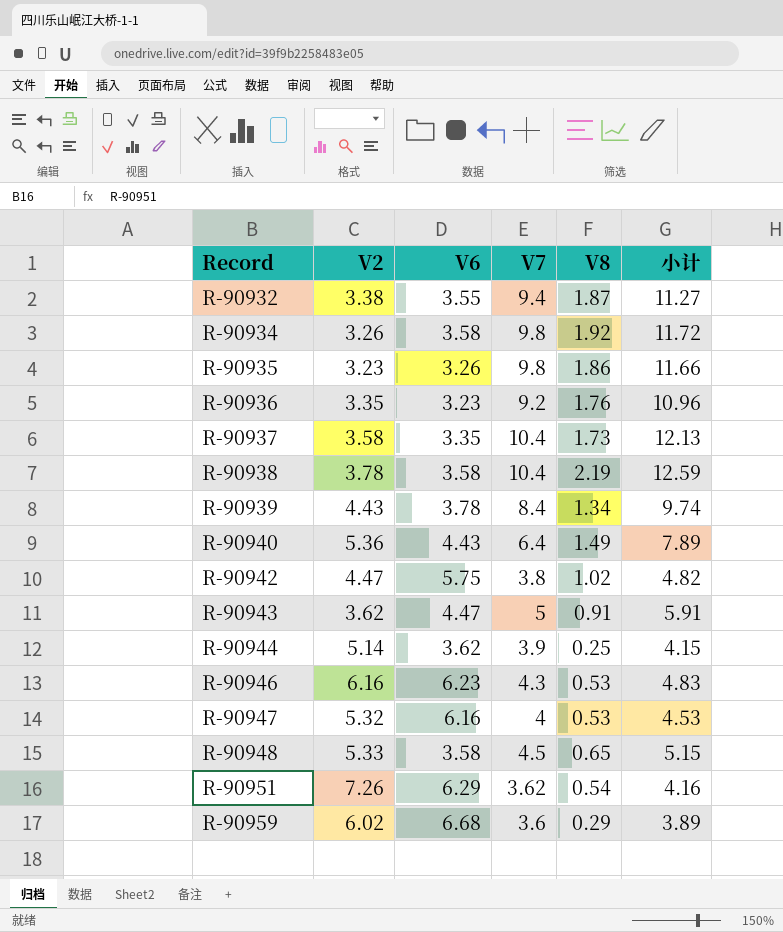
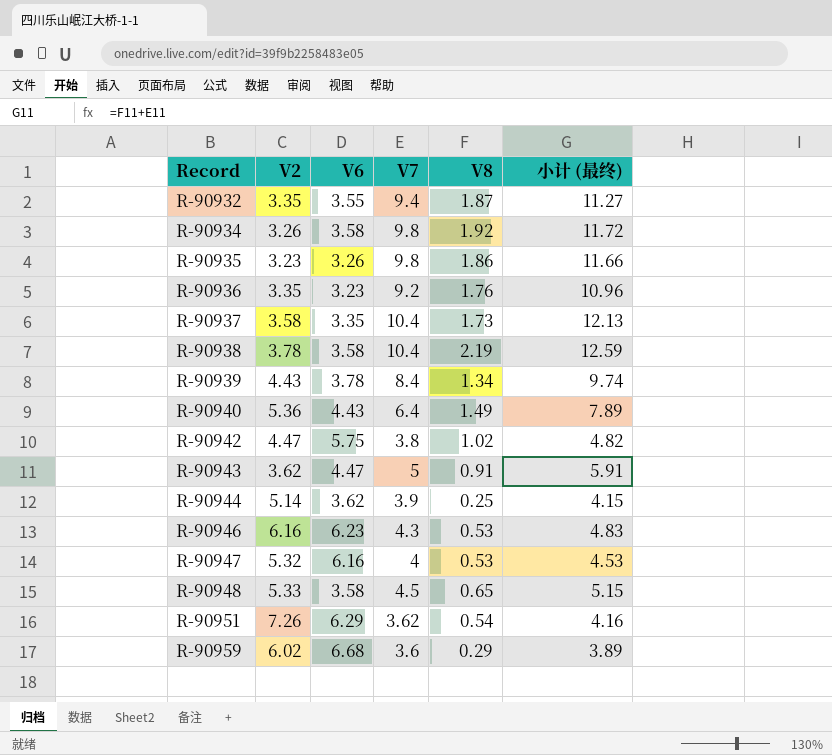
column name: 小计 -> 小计 (最终)
R-90932 | V2: 3.38 -> 3.35

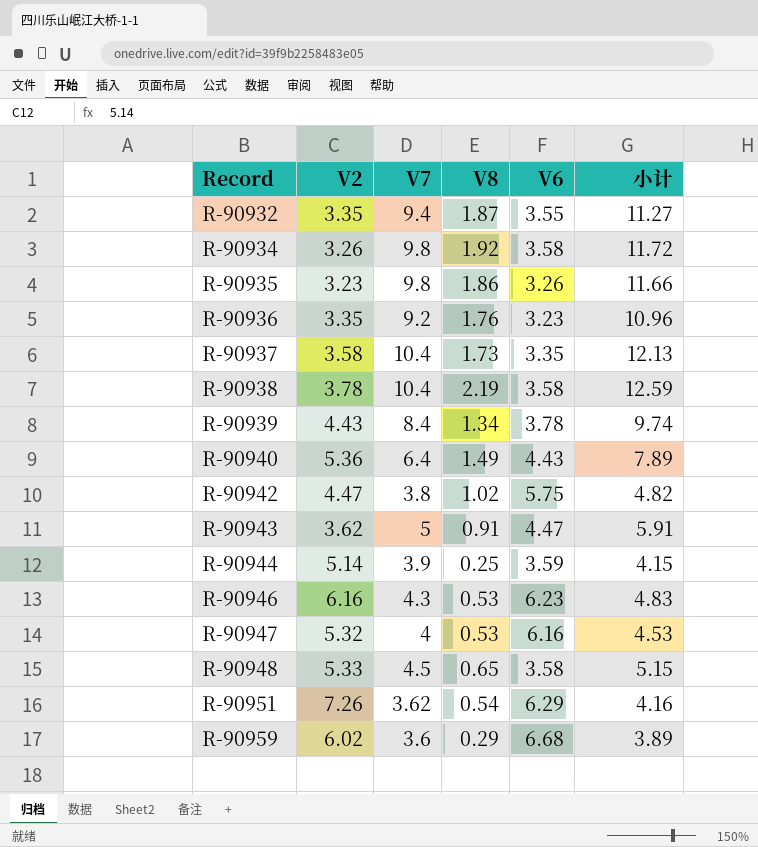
column V6 | position: 3 -> 5
column name: 小计 (最终) -> 小计
R-90944 | V6: 3.62 -> 3.59

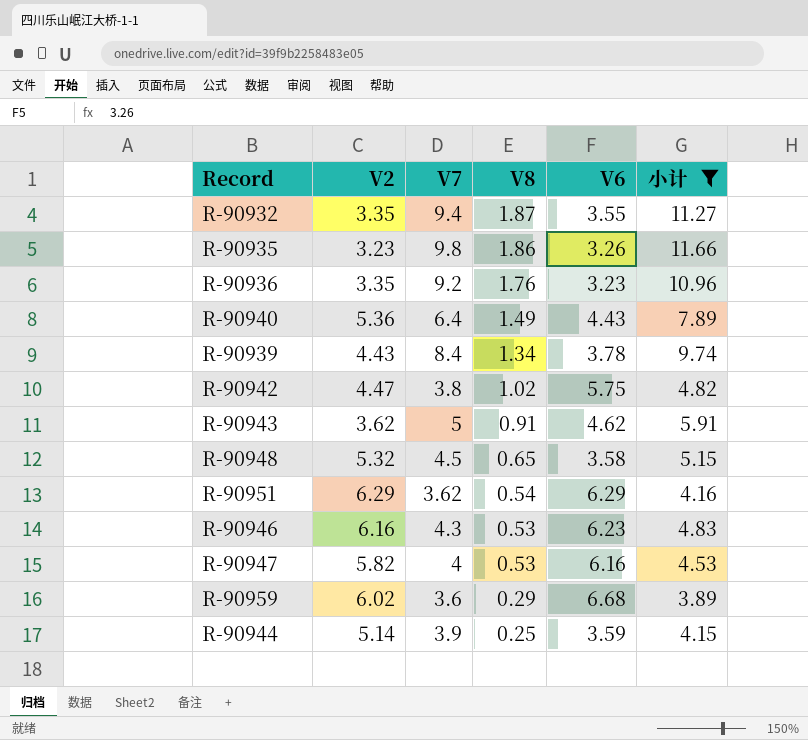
filter: none -> 小计 <= 11.66
row order: Record ascending -> V8 descending
R-90943 | V6: 4.47 -> 4.62
R-90948 | V2: 5.33 -> 5.32
R-90951 | V2: 7.26 -> 6.29
R-90947 | V2: 5.32 -> 5.82

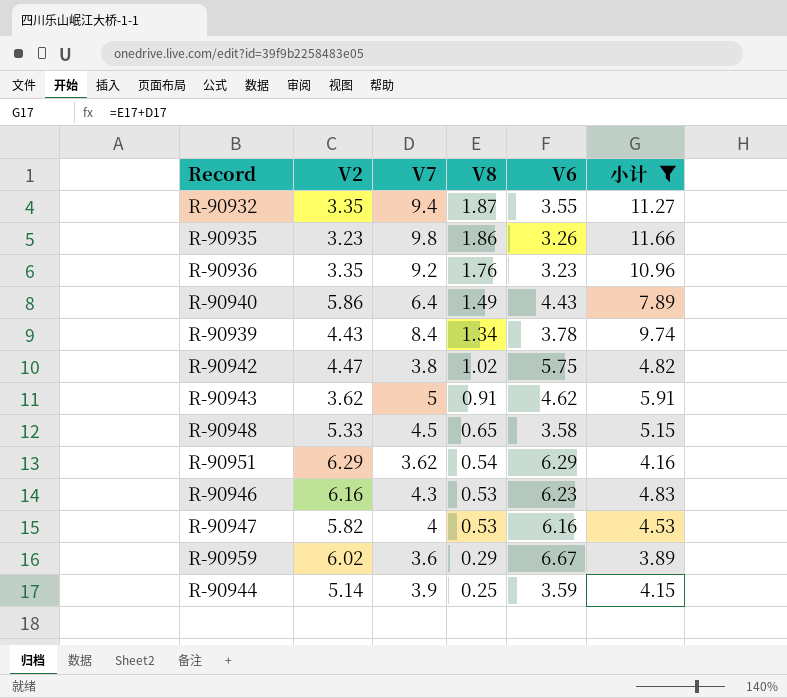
R-90940 | V2: 5.36 -> 5.86
R-90948 | V2: 5.32 -> 5.33
R-90959 | V6: 6.68 -> 6.67

